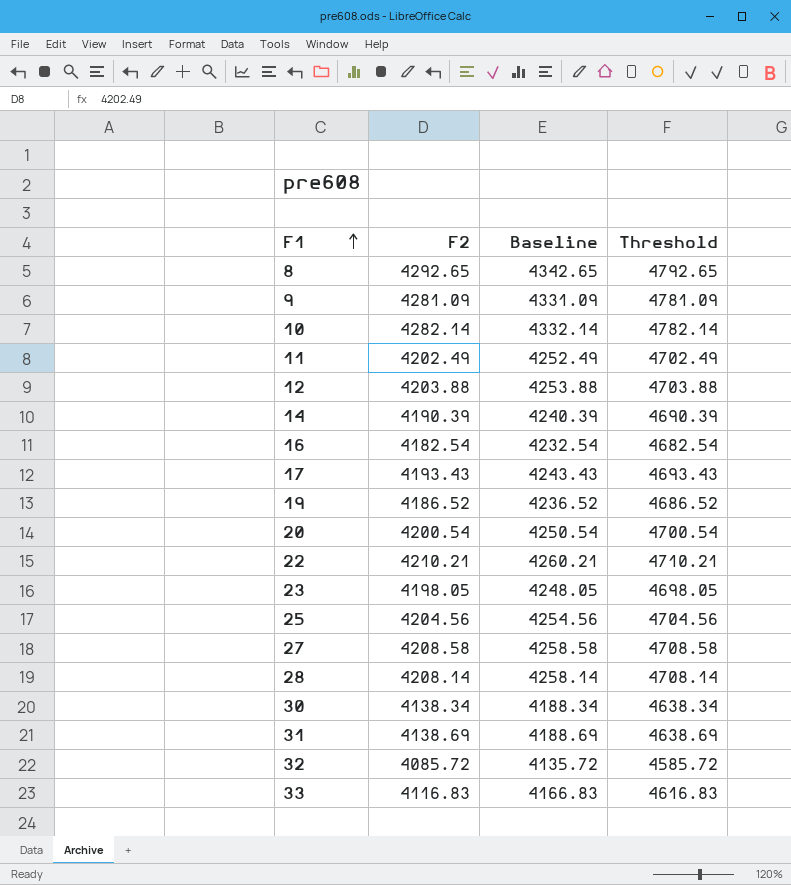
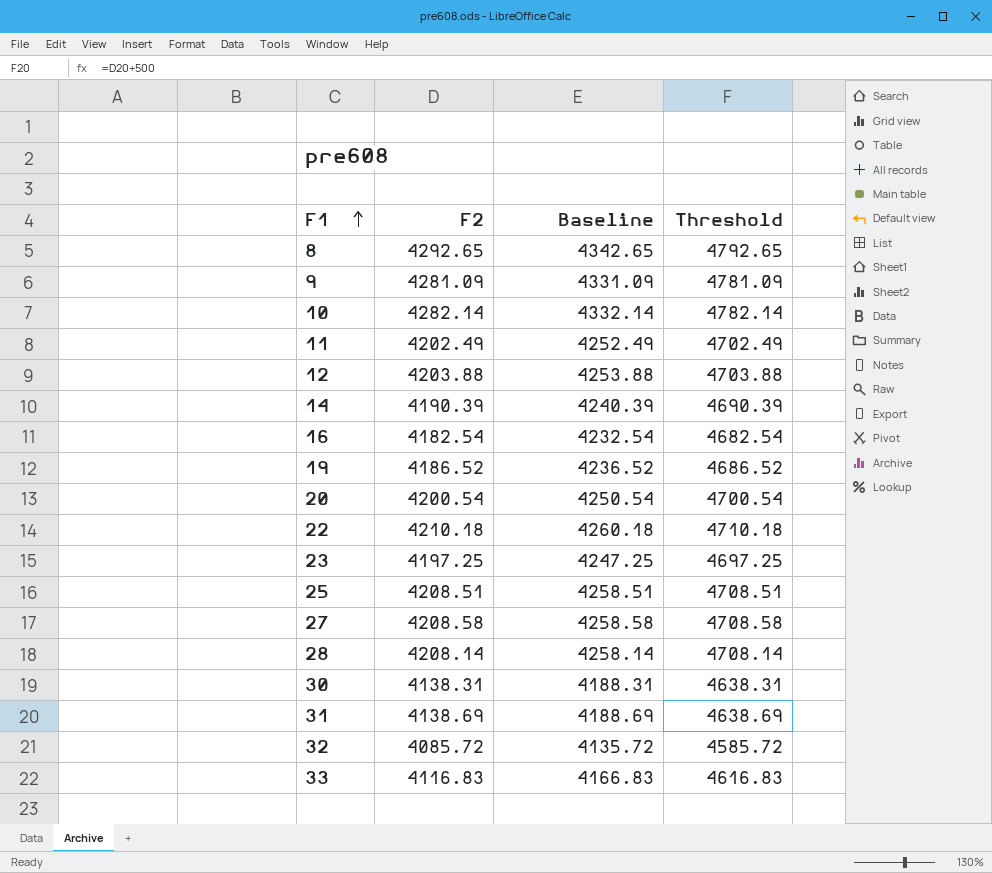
row 17: 4193.43 | 4243.43 | 4693.43 -> none
22 | F2: 4210.21 -> 4210.18
22 | Baseline: 4260.21 -> 4260.18
22 | Threshold: 4710.21 -> 4710.18
23 | F2: 4198.05 -> 4197.25
23 | Baseline: 4248.05 -> 4247.25
23 | Threshold: 4698.05 -> 4697.25
25 | F2: 4204.56 -> 4208.51
25 | Baseline: 4254.56 -> 4258.51
25 | Threshold: 4704.56 -> 4708.51
30 | F2: 4138.34 -> 4138.31
30 | Baseline: 4188.34 -> 4188.31
30 | Threshold: 4638.34 -> 4638.31

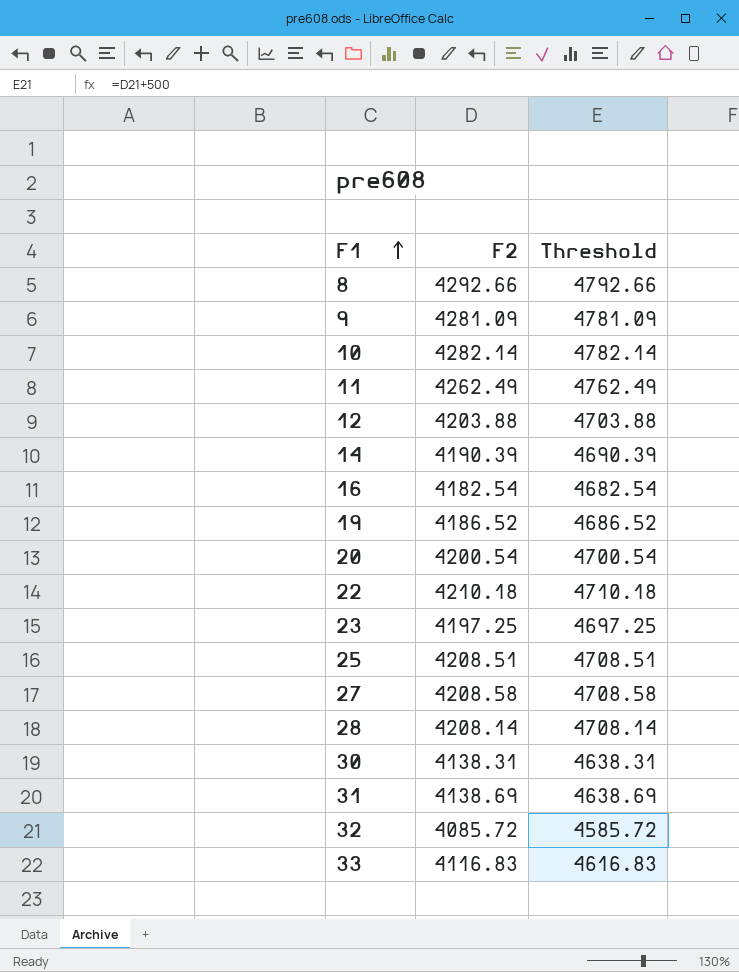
column Baseline | formula: [F2] + 50 -> none
8 | F2: 4292.65 -> 4292.66
8 | Threshold: 4792.65 -> 4792.66
11 | F2: 4202.49 -> 4262.49
11 | Threshold: 4702.49 -> 4762.49

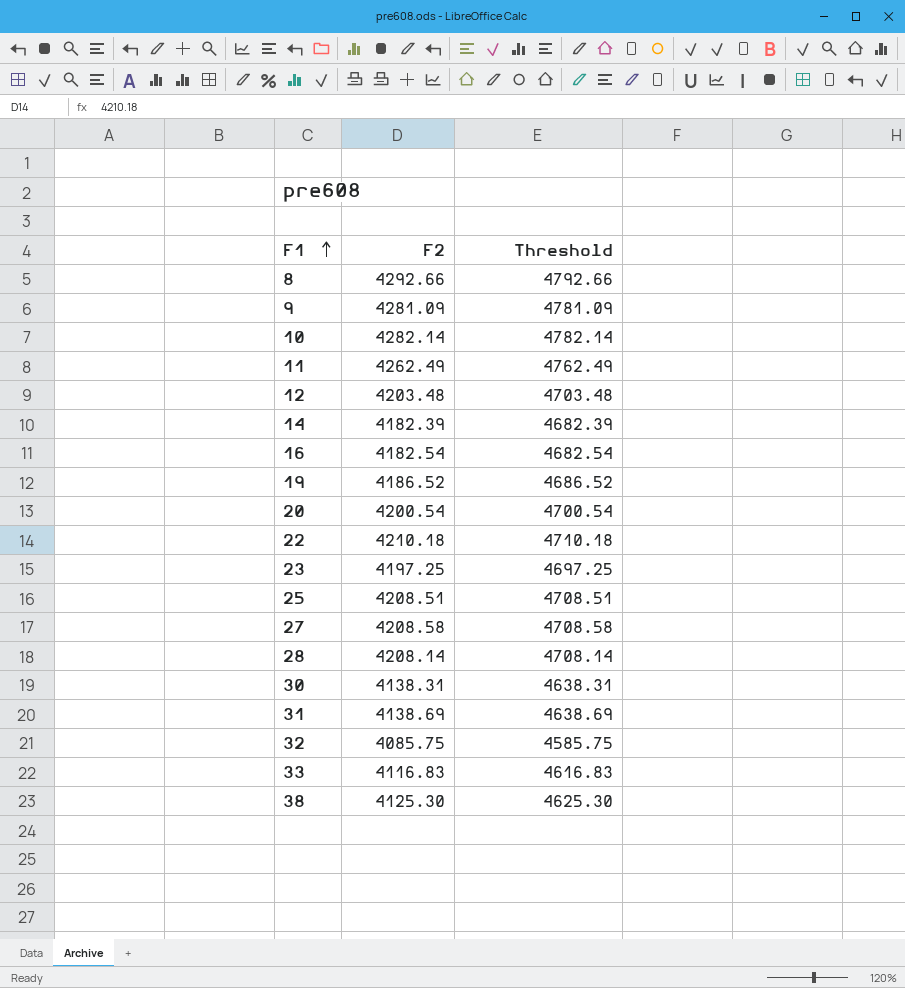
12 | F2: 4203.88 -> 4203.48
12 | Threshold: 4703.88 -> 4703.48
14 | F2: 4190.39 -> 4182.39
14 | Threshold: 4690.39 -> 4682.39
32 | F2: 4085.72 -> 4085.75
32 | Threshold: 4585.72 -> 4585.75
row 38: none -> 4125.30 | 4625.30

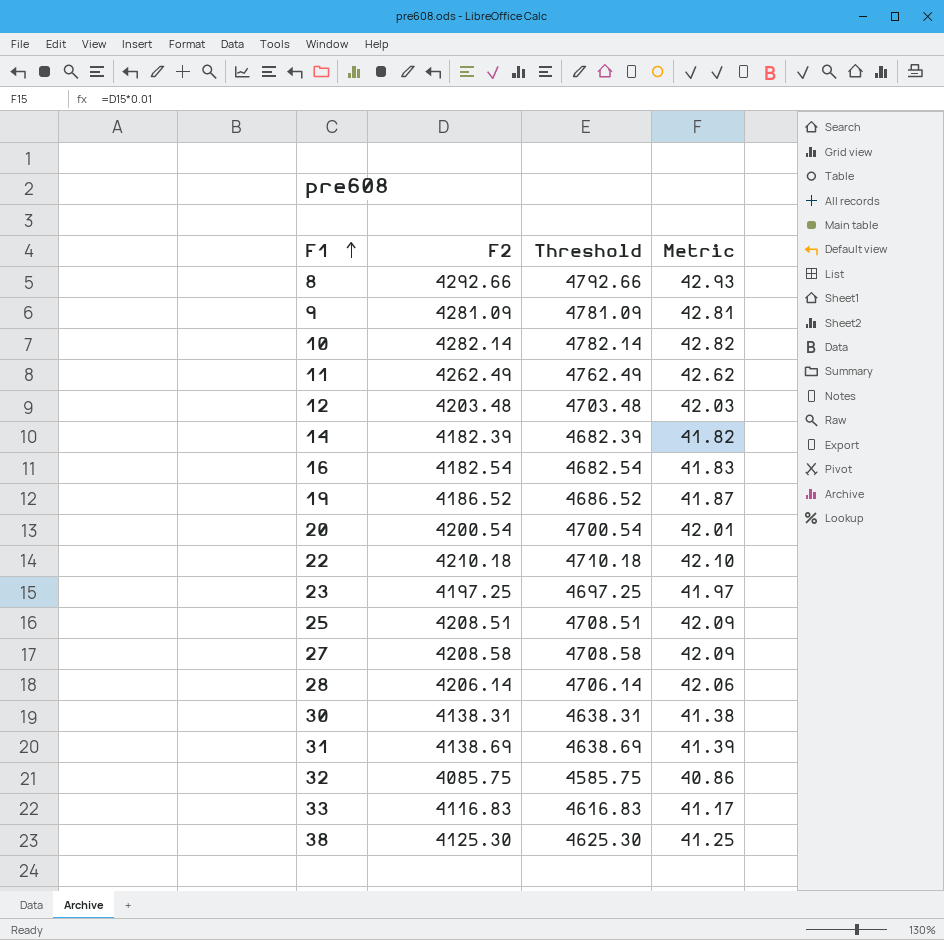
column Metric | formula: none -> [F2] * 0.01
28 | F2: 4208.14 -> 4206.14
28 | Threshold: 4708.14 -> 4706.14

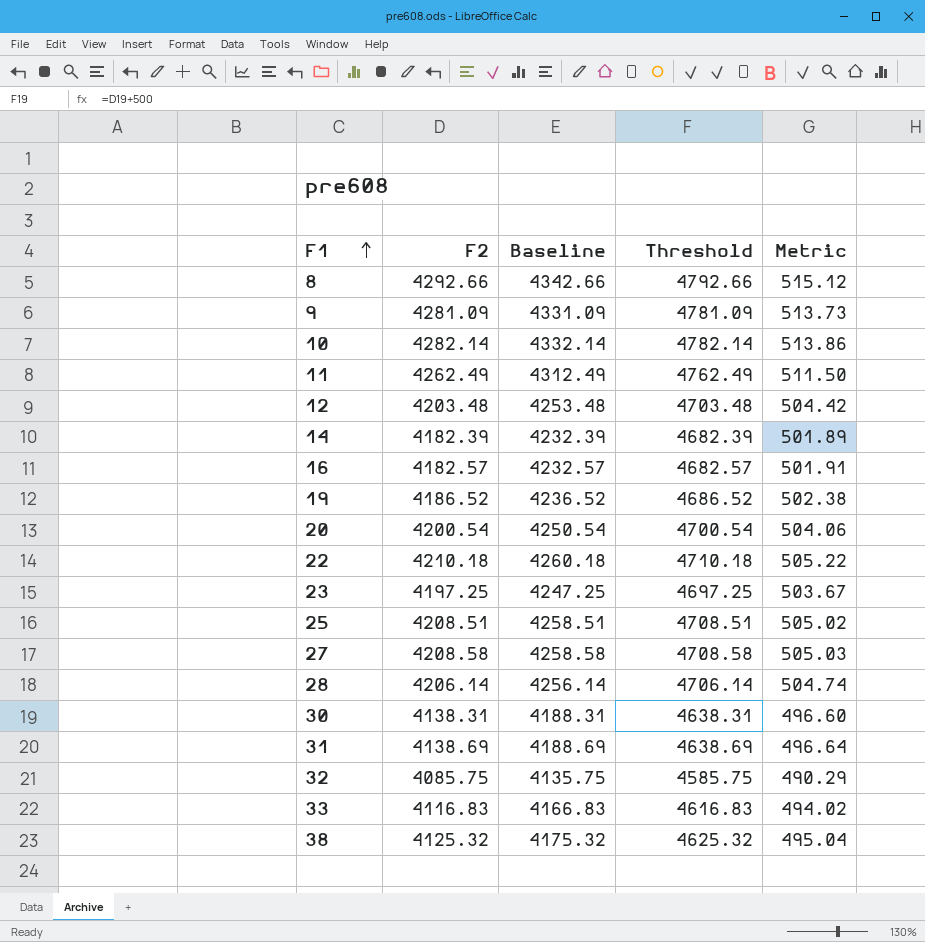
column Baseline | formula: none -> [F2] + 50
column Metric | formula: [F2] * 0.01 -> [F2] * 0.12
16 | F2: 4182.54 -> 4182.57
16 | Threshold: 4682.54 -> 4682.57
38 | F2: 4125.30 -> 4125.32
38 | Threshold: 4625.30 -> 4625.32

